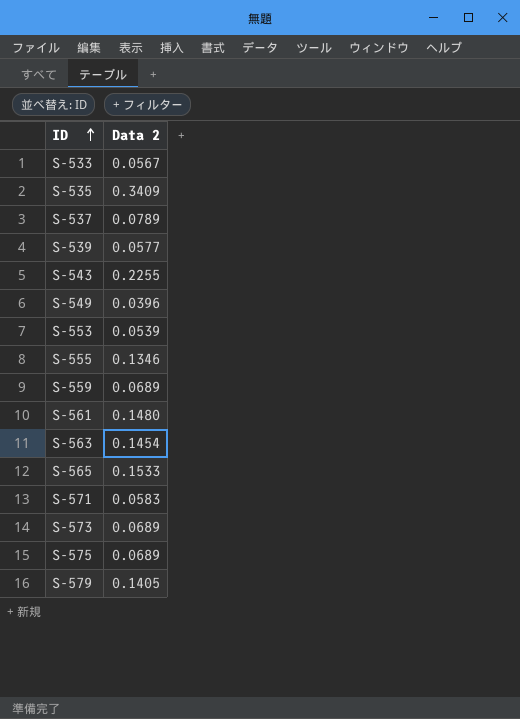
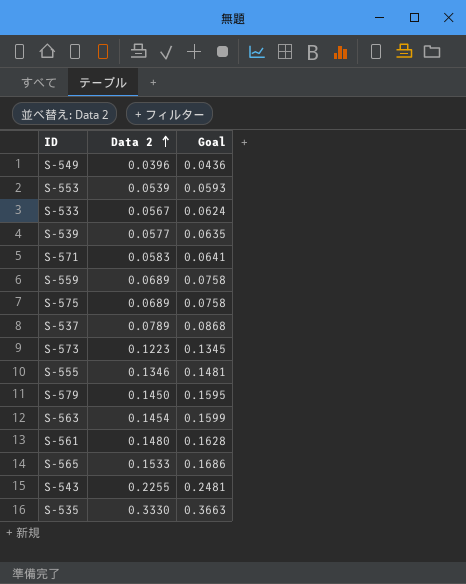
row order: ID ascending -> Data 2 ascending
column Goal | formula: none -> [Data 2] * 1.1
S-573 | Data 2: 0.0689 -> 0.1223
S-579 | Data 2: 0.1405 -> 0.1450
S-535 | Data 2: 0.3409 -> 0.3330

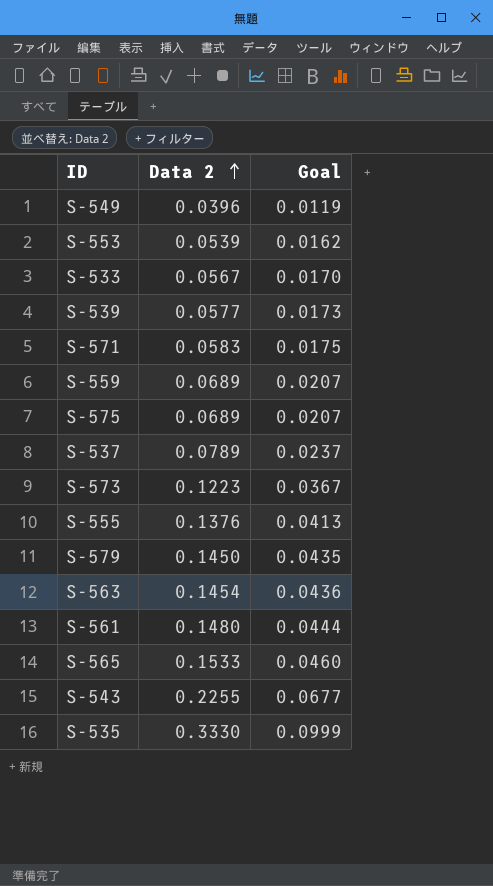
column Goal | formula: [Data 2] * 1.1 -> [Data 2] * 0.3
S-555 | Data 2: 0.1346 -> 0.1376

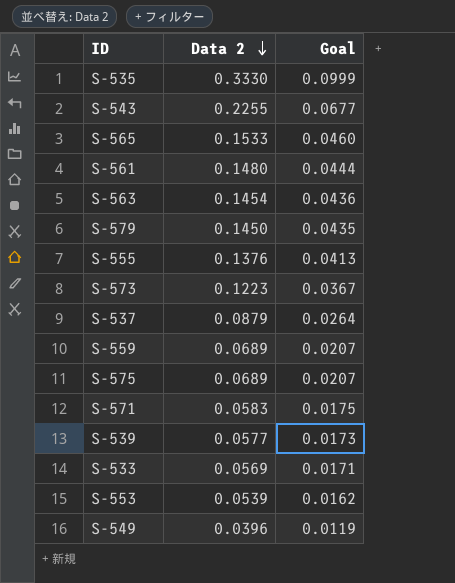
row order: Data 2 ascending -> Data 2 descending
S-537 | Data 2: 0.0789 -> 0.0879
S-537 | Goal: 0.0237 -> 0.0264
S-533 | Data 2: 0.0567 -> 0.0569
S-533 | Goal: 0.0170 -> 0.0171

